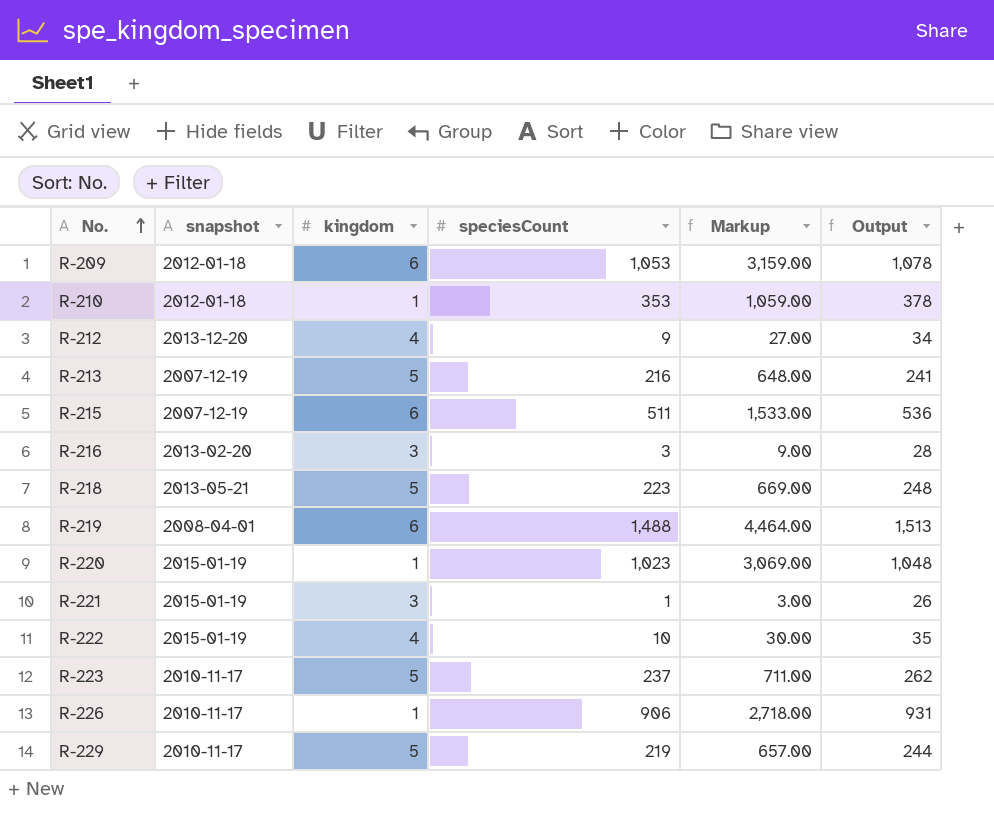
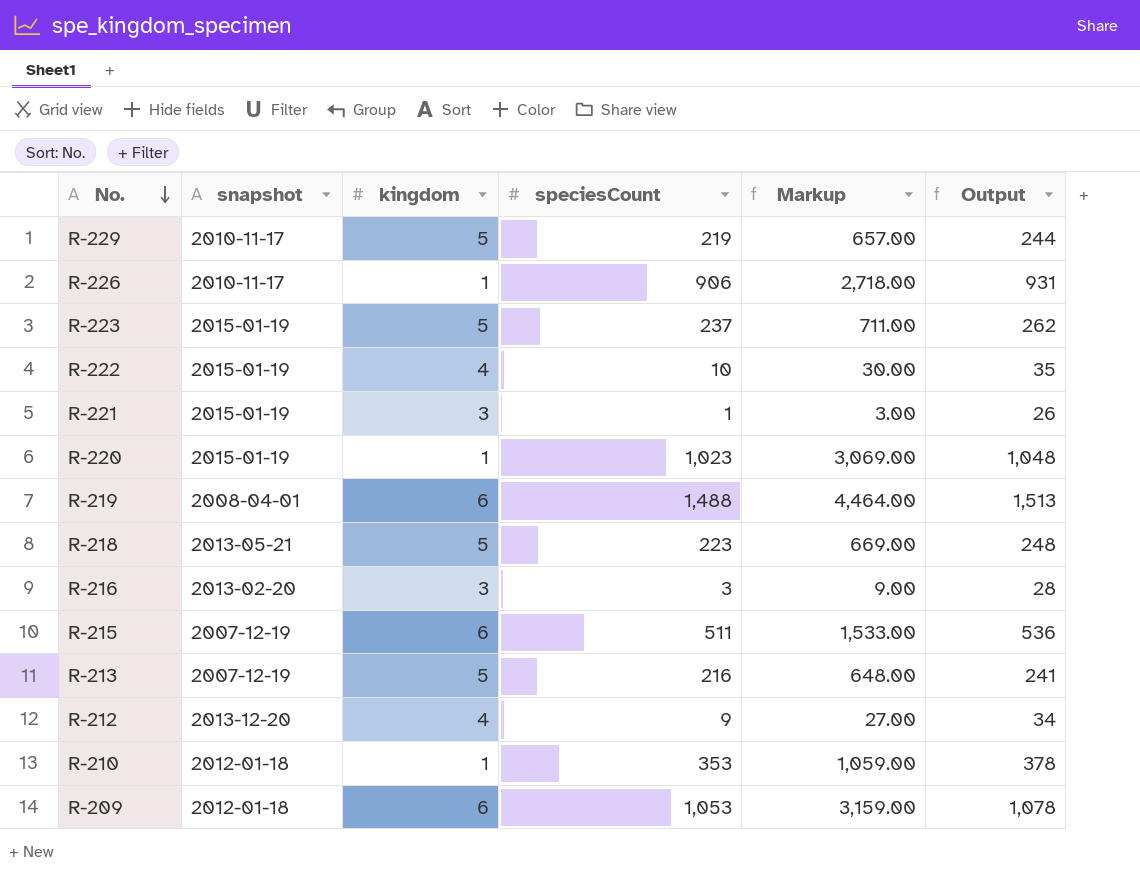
row order: No. ascending -> No. descending
R-223 | snapshot: 2010-11-17 -> 2015-01-19

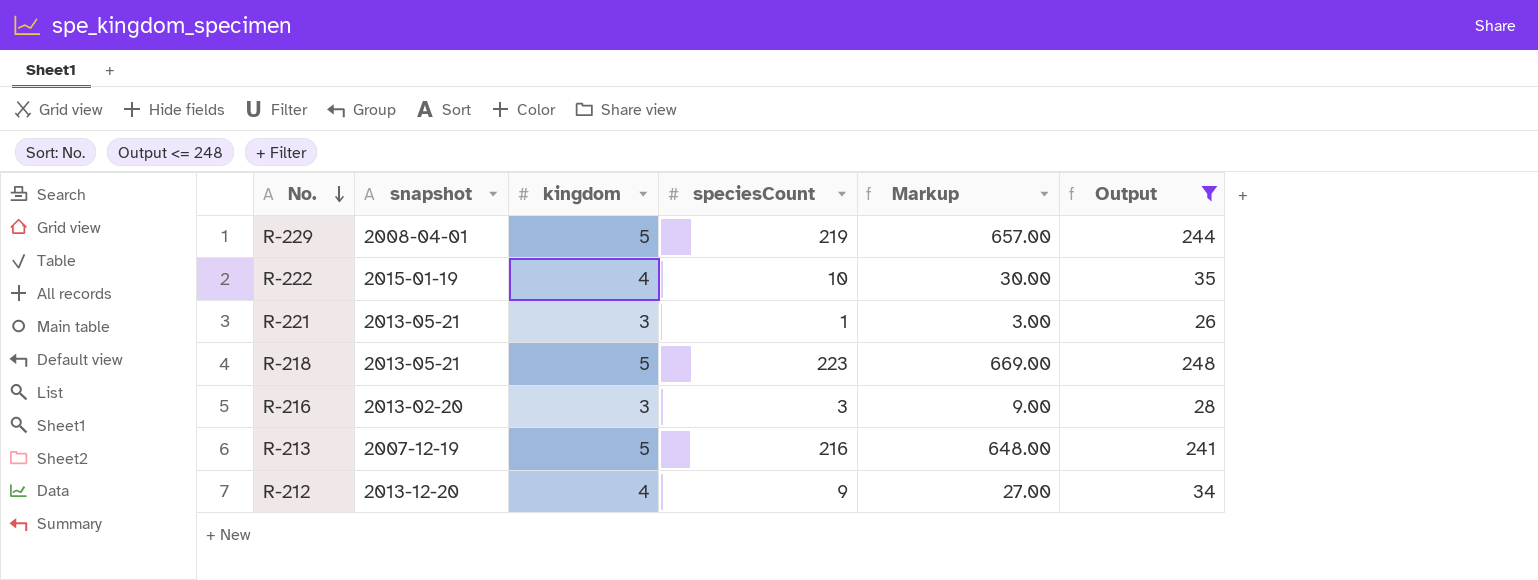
filter: none -> Output <= 248
R-229 | snapshot: 2010-11-17 -> 2008-04-01
R-221 | snapshot: 2015-01-19 -> 2013-05-21

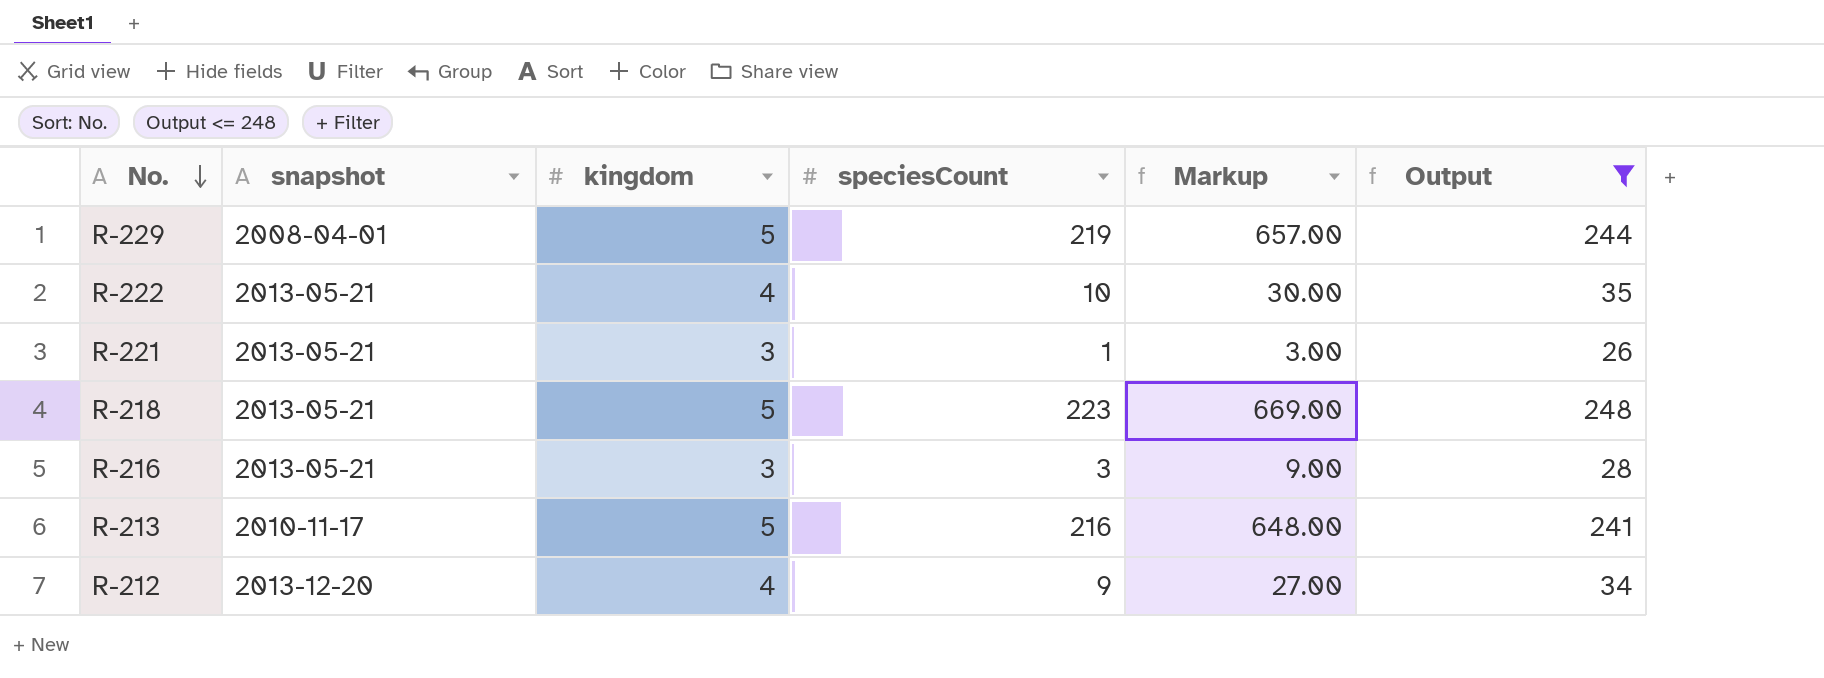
R-222 | snapshot: 2015-01-19 -> 2013-05-21
R-216 | snapshot: 2013-02-20 -> 2013-05-21
R-213 | snapshot: 2007-12-19 -> 2010-11-17

